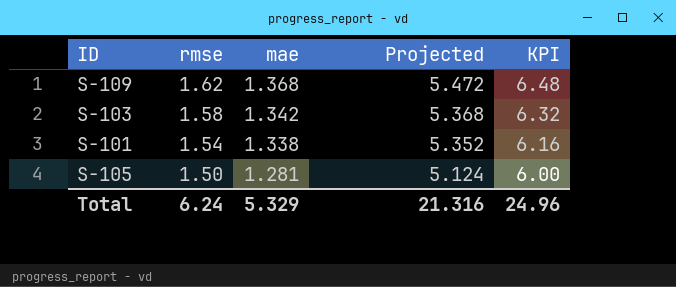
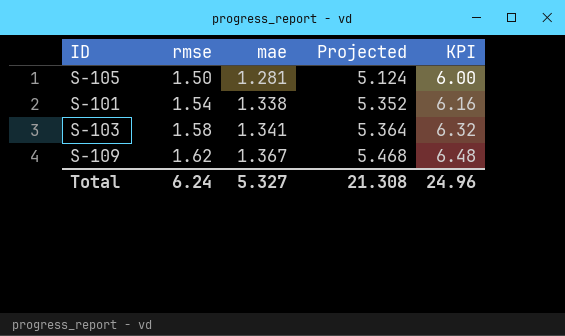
row order: rmse descending -> rmse ascending
S-103 | mae: 1.342 -> 1.341
S-103 | Projected: 5.368 -> 5.364
S-109 | mae: 1.368 -> 1.367
S-109 | Projected: 5.472 -> 5.468
Total | mae: 5.329 -> 5.327
Total | Projected: 21.316 -> 21.308

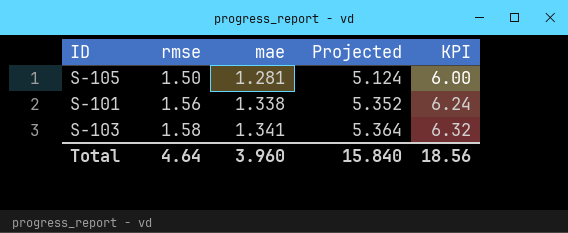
row S-109: 1.62 | 1.367 | 5.468 | 6.48 -> none
S-101 | rmse: 1.54 -> 1.56
S-101 | KPI: 6.16 -> 6.24
Total | rmse: 6.24 -> 4.64
Total | mae: 5.327 -> 3.960
Total | Projected: 21.308 -> 15.840
Total | KPI: 24.96 -> 18.56

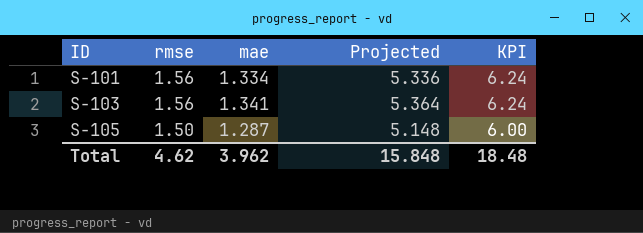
row order: rmse ascending -> ID ascending
S-101 | mae: 1.338 -> 1.334
S-101 | Projected: 5.352 -> 5.336
S-103 | rmse: 1.58 -> 1.56
S-103 | KPI: 6.32 -> 6.24
S-105 | mae: 1.281 -> 1.287
S-105 | Projected: 5.124 -> 5.148
Total | rmse: 4.64 -> 4.62
Total | mae: 3.960 -> 3.962
Total | Projected: 15.840 -> 15.848
Total | KPI: 18.56 -> 18.48

